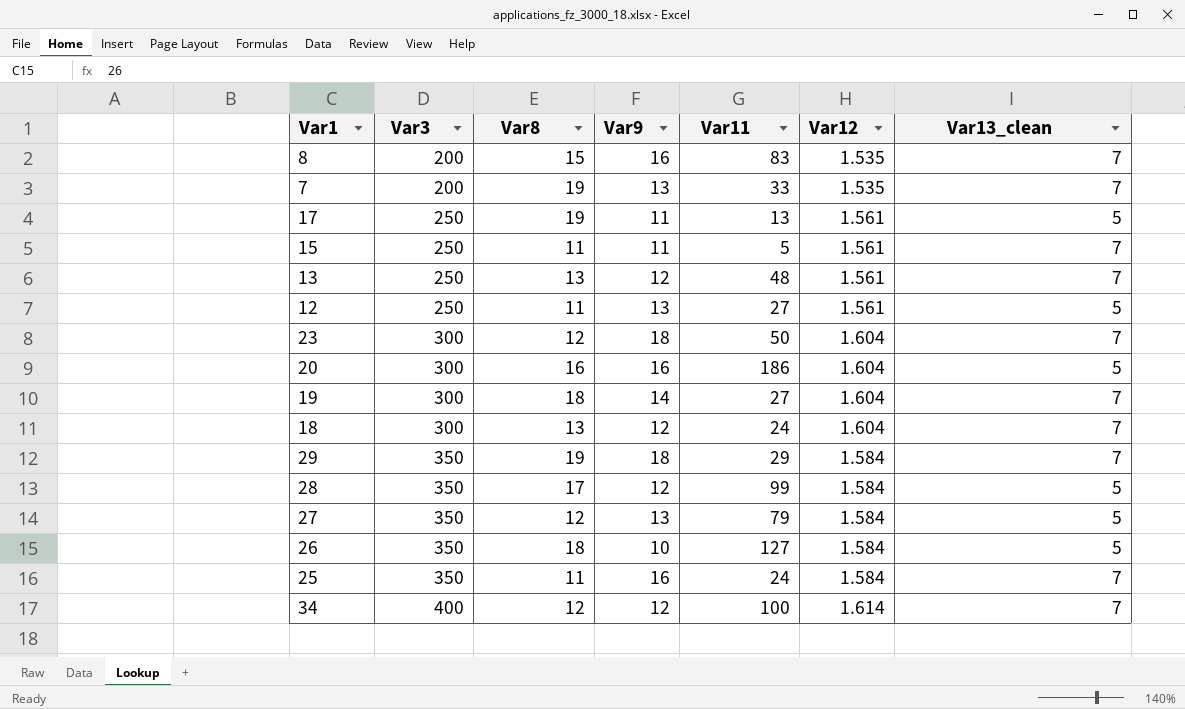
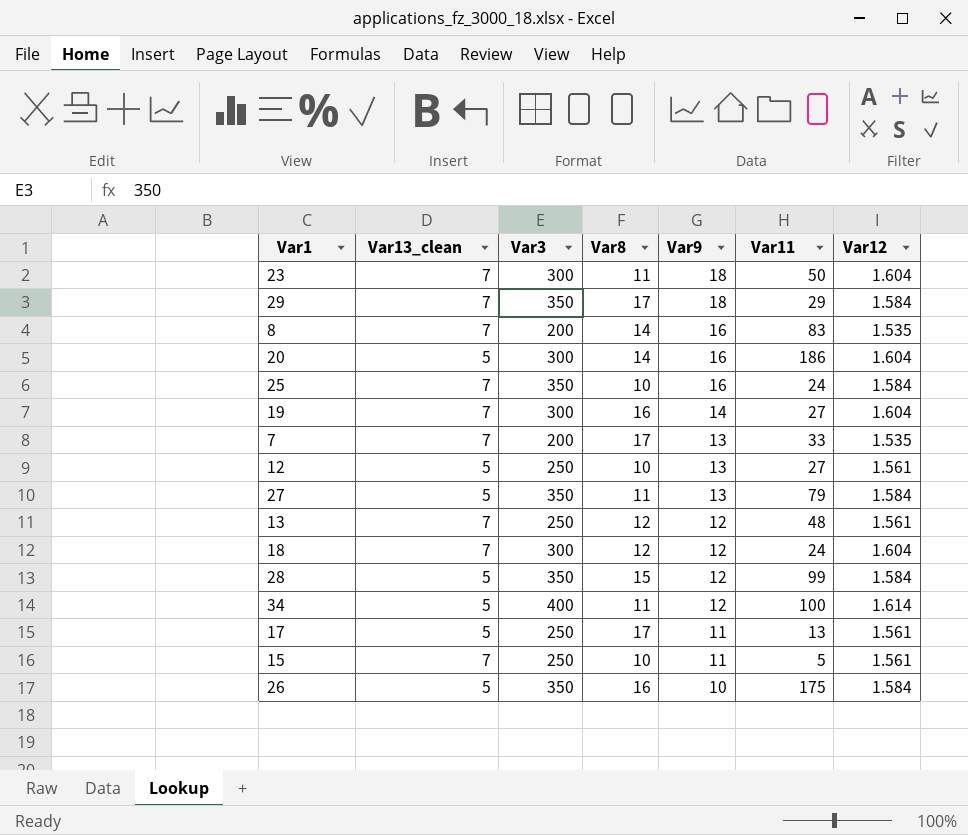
row order: Var3 ascending -> Var9 descending
column Var13_clean | position: 7 -> 2
23 | Var8: 12 -> 11
29 | Var8: 19 -> 17
8 | Var8: 15 -> 14
20 | Var8: 16 -> 14
25 | Var8: 11 -> 10
19 | Var8: 18 -> 16
7 | Var8: 19 -> 17
12 | Var8: 11 -> 10
27 | Var8: 12 -> 11
13 | Var8: 13 -> 12
18 | Var8: 13 -> 12
28 | Var8: 17 -> 15
34 | Var13_clean: 7 -> 5
34 | Var8: 12 -> 11
17 | Var8: 19 -> 17
15 | Var8: 11 -> 10
26 | Var8: 18 -> 16
26 | Var11: 127 -> 175

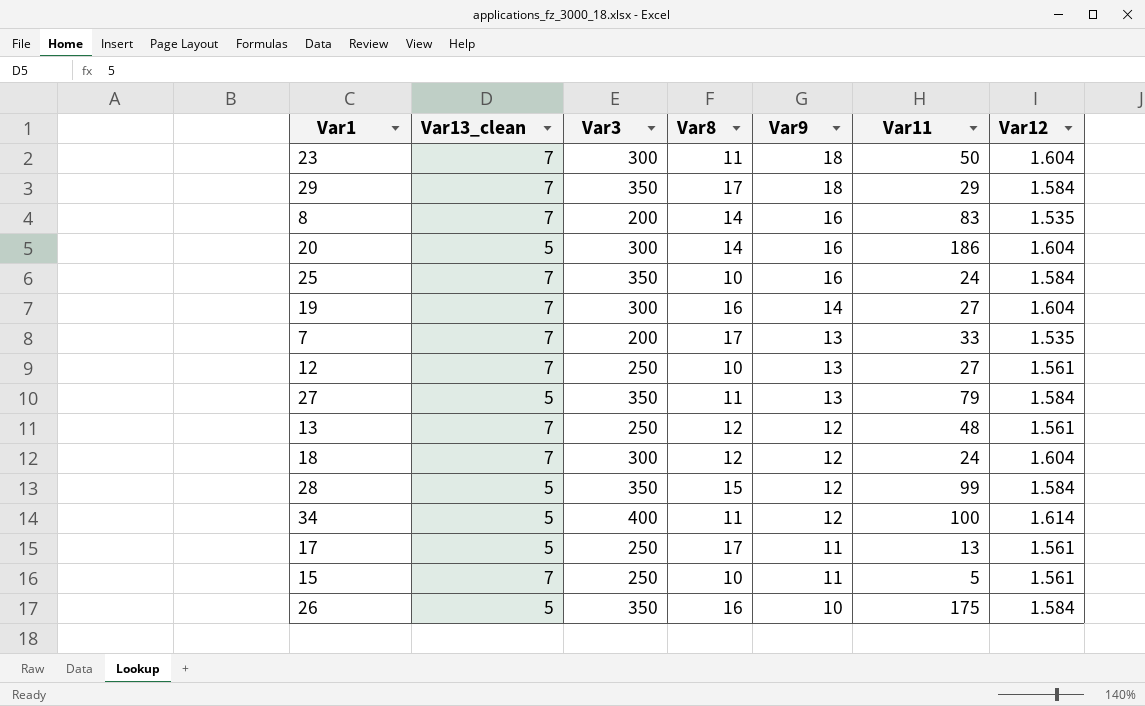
12 | Var13_clean: 5 -> 7

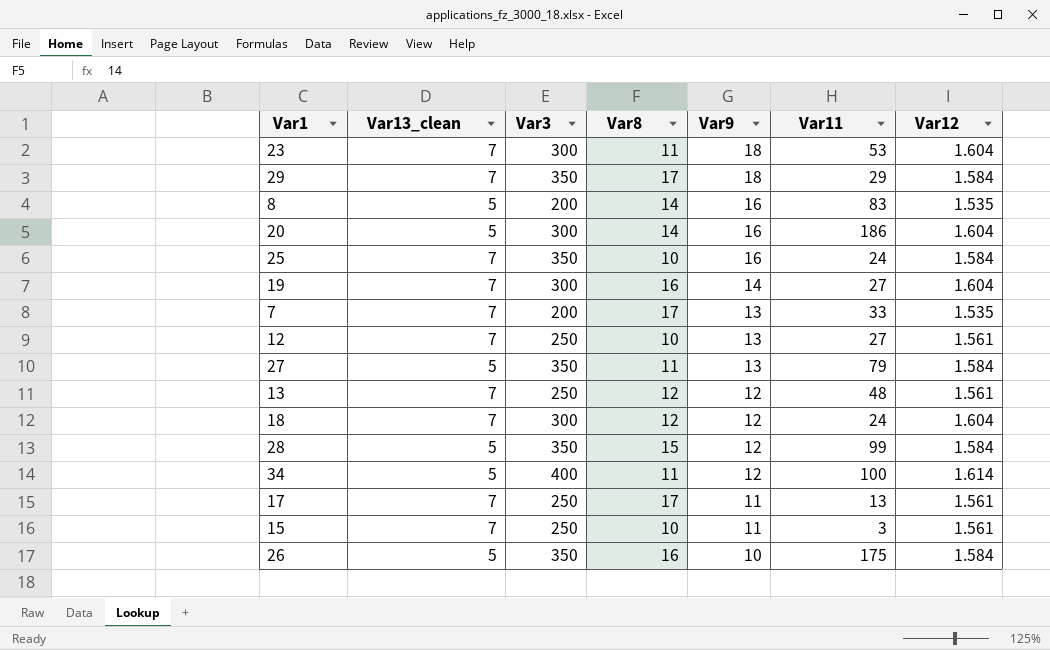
23 | Var11: 50 -> 53
8 | Var13_clean: 7 -> 5
17 | Var13_clean: 5 -> 7
15 | Var11: 5 -> 3

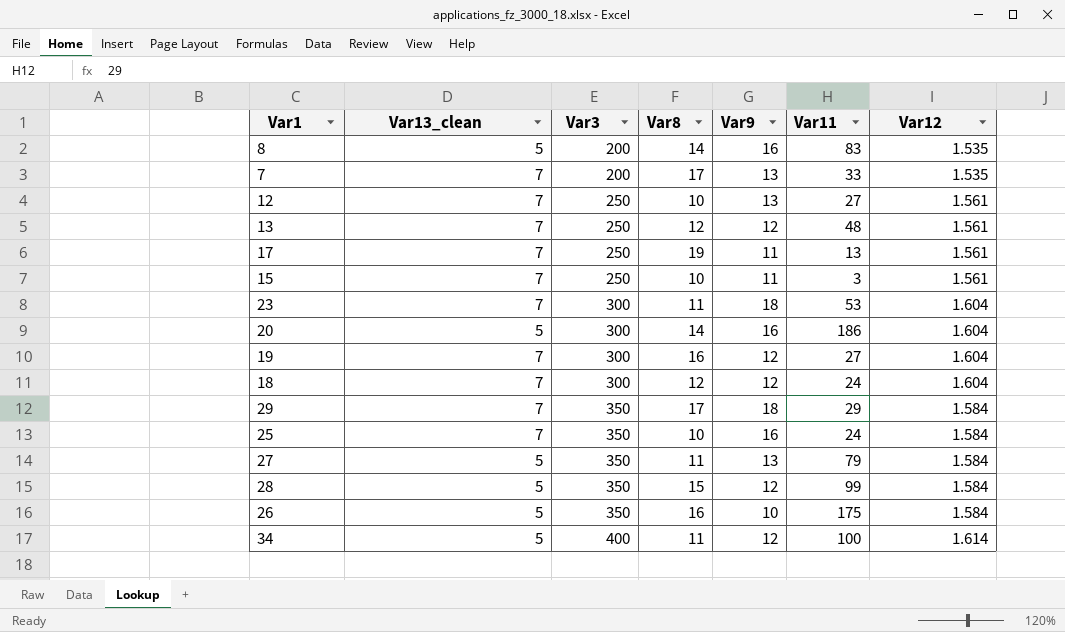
row order: Var9 descending -> Var3 ascending
17 | Var8: 17 -> 19
19 | Var9: 14 -> 12

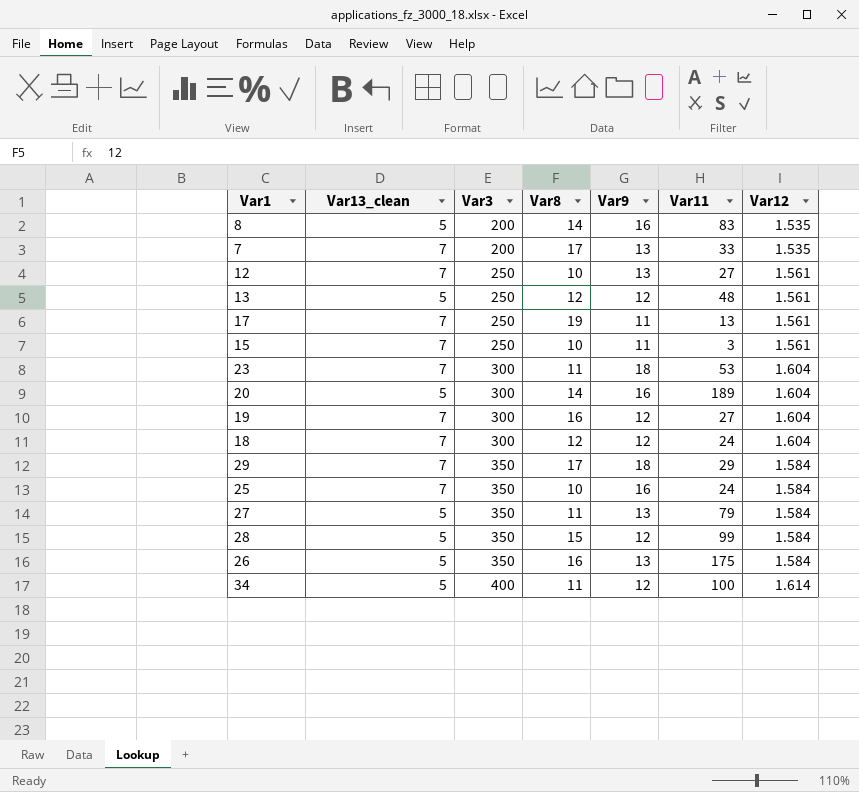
13 | Var13_clean: 7 -> 5
20 | Var11: 186 -> 189
26 | Var9: 10 -> 13

